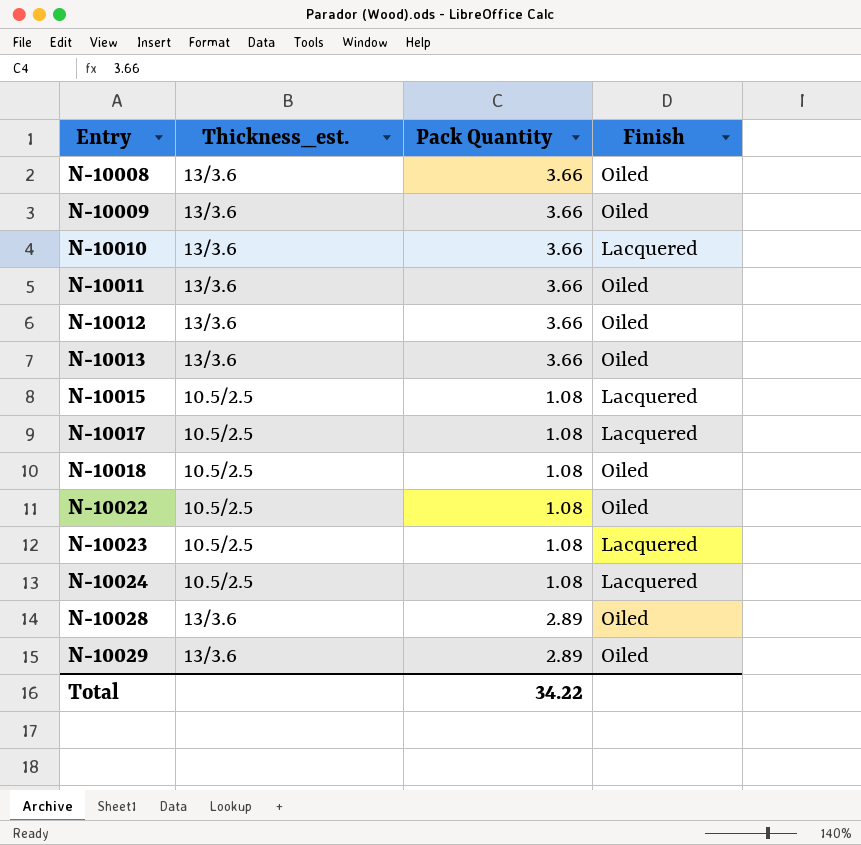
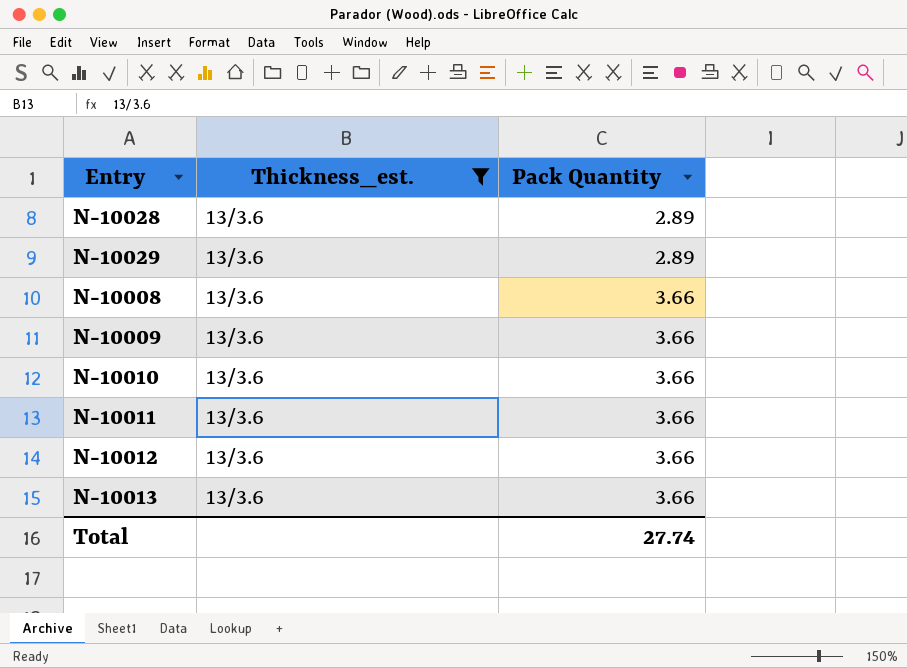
filter: none -> Thickness_est. = 13/3.6
row order: Entry ascending -> Pack Quantity ascending
column Finish | position: 4 -> none
Total | Pack Quantity: 34.22 -> 27.74

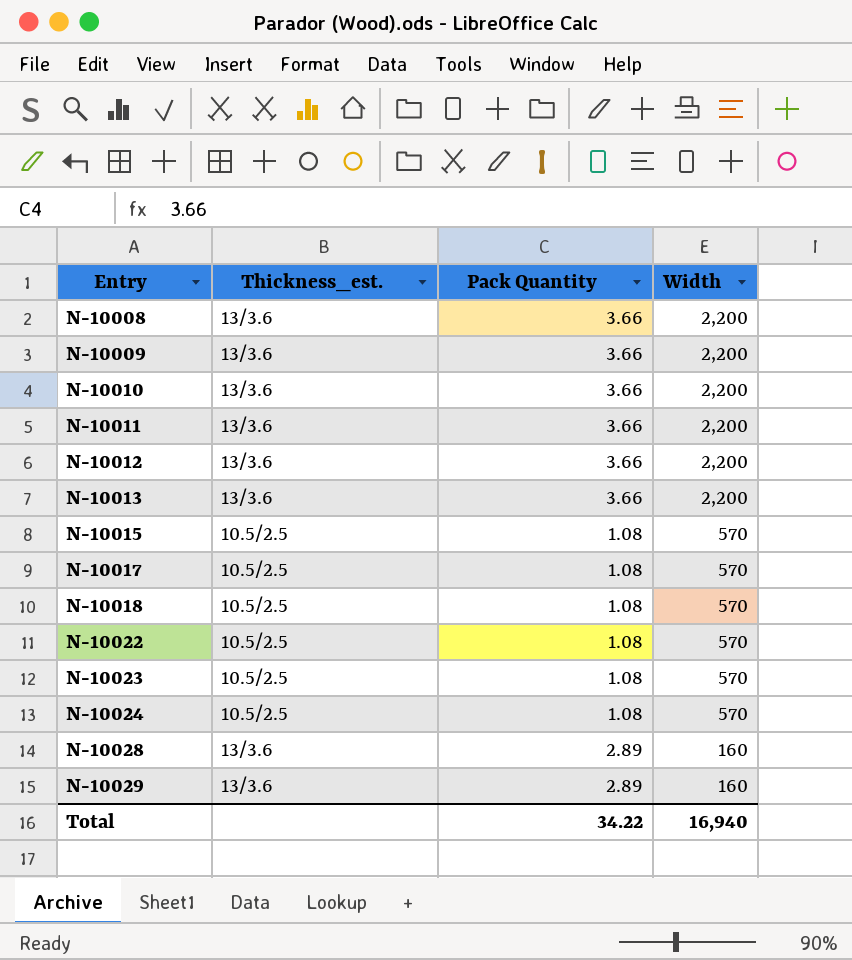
filter: Thickness_est. = 13/3.6 -> none
row order: Pack Quantity ascending -> Entry ascending
column Width | position: none -> 4
Total | Pack Quantity: 27.74 -> 34.22

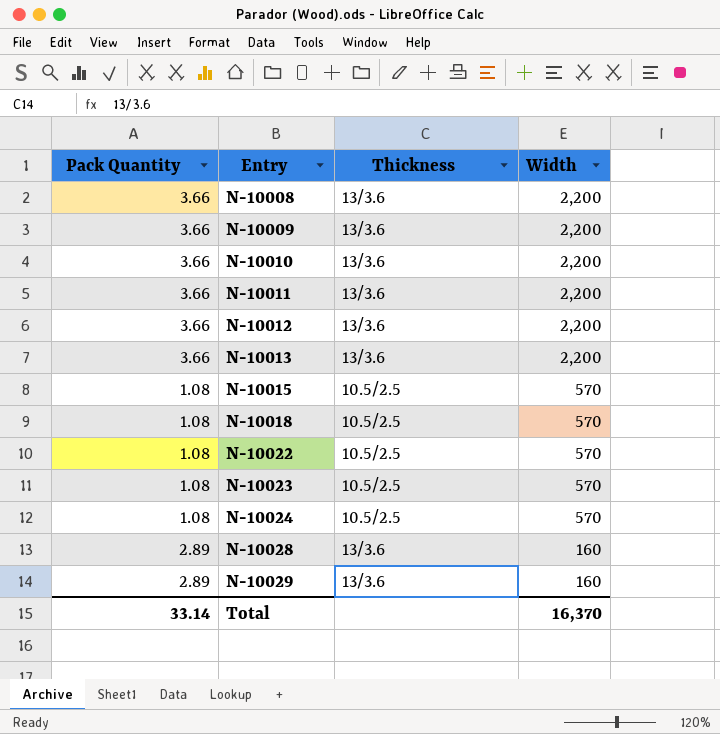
column Pack Quantity | position: 3 -> 1
column name: Thickness_est. -> Thickness
row N-10017: 10.5/2.5 | 1.08 | 570 -> none
Total | Pack Quantity: 34.22 -> 33.14
Total | Width: 16,940 -> 16,370

